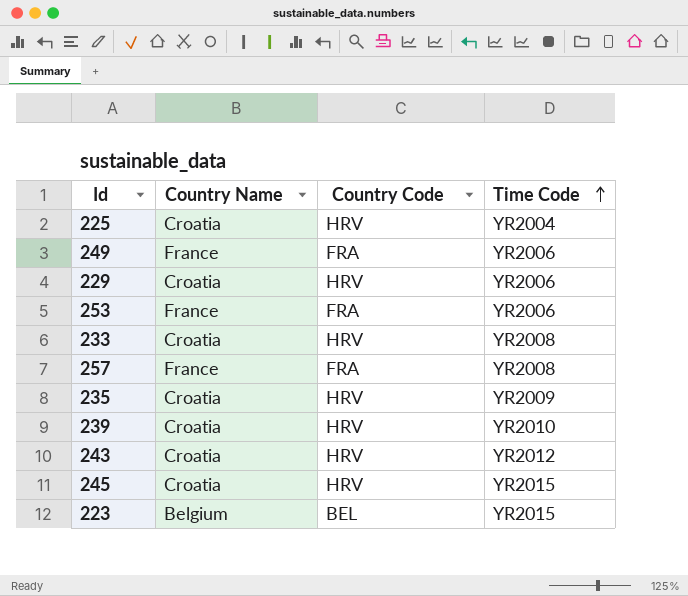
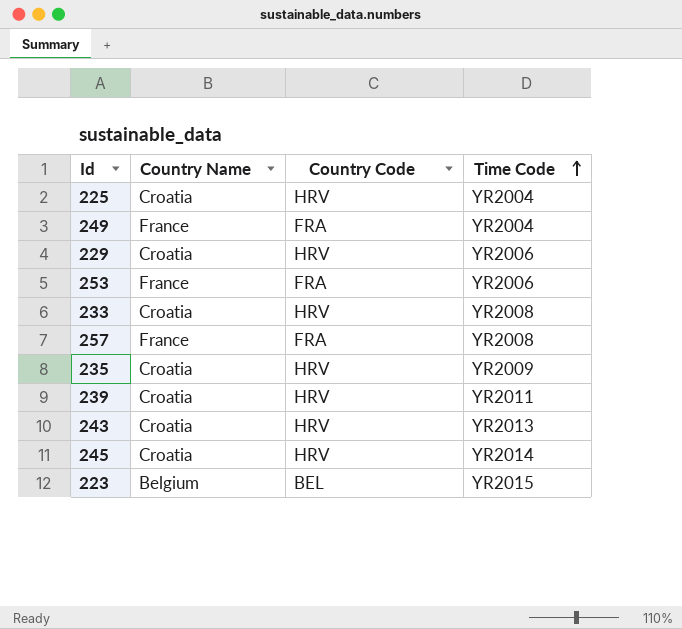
249 | Time Code: YR2006 -> YR2004
239 | Time Code: YR2010 -> YR2011
243 | Time Code: YR2012 -> YR2013
245 | Time Code: YR2015 -> YR2014

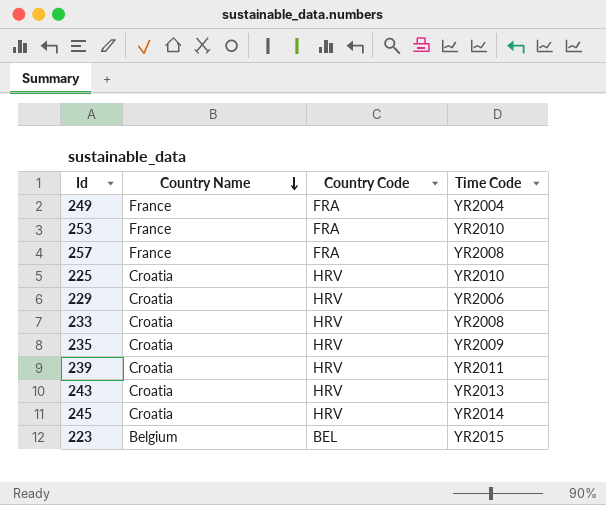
row order: Time Code ascending -> Country Name descending
253 | Time Code: YR2006 -> YR2010
225 | Time Code: YR2004 -> YR2010

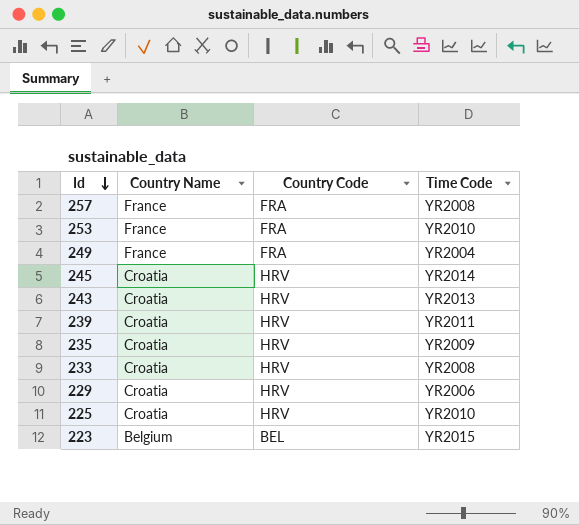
row order: Country Name descending -> Id descending

